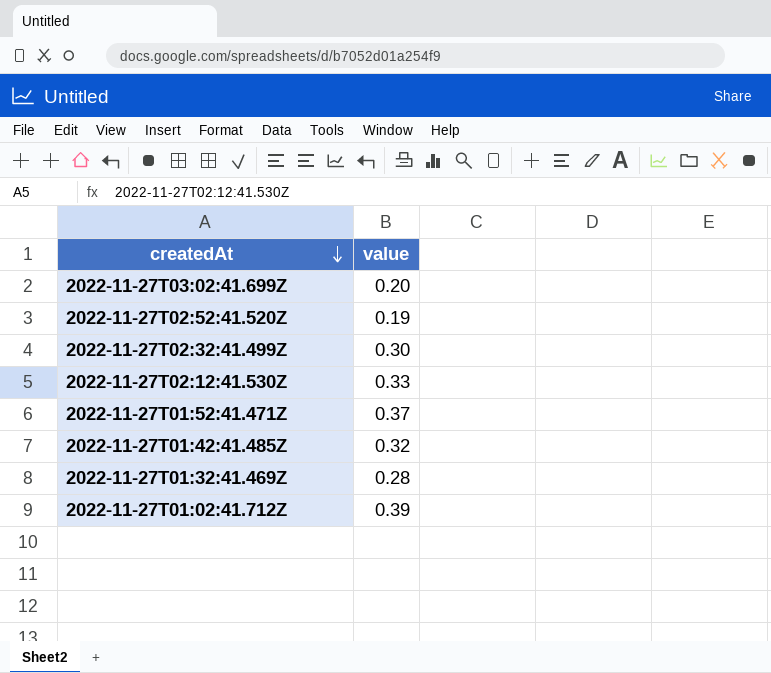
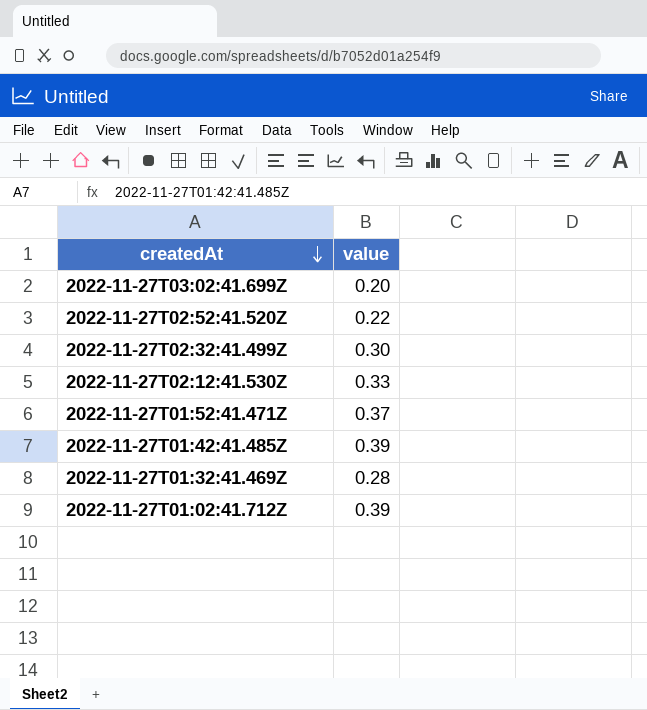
2022-11-27T02:52:41.520Z | value: 0.19 -> 0.22
2022-11-27T01:42:41.485Z | value: 0.32 -> 0.39

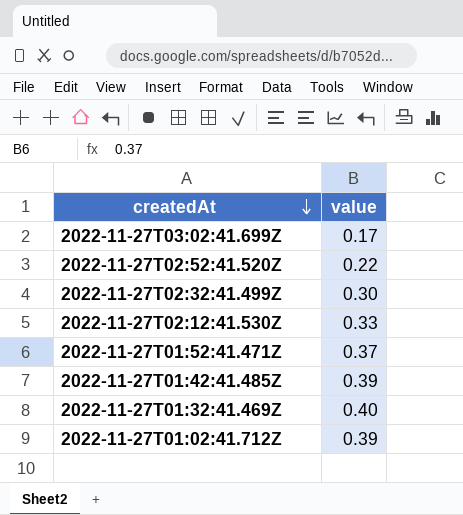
2022-11-27T03:02:41.699Z | value: 0.20 -> 0.17
2022-11-27T01:32:41.469Z | value: 0.28 -> 0.40

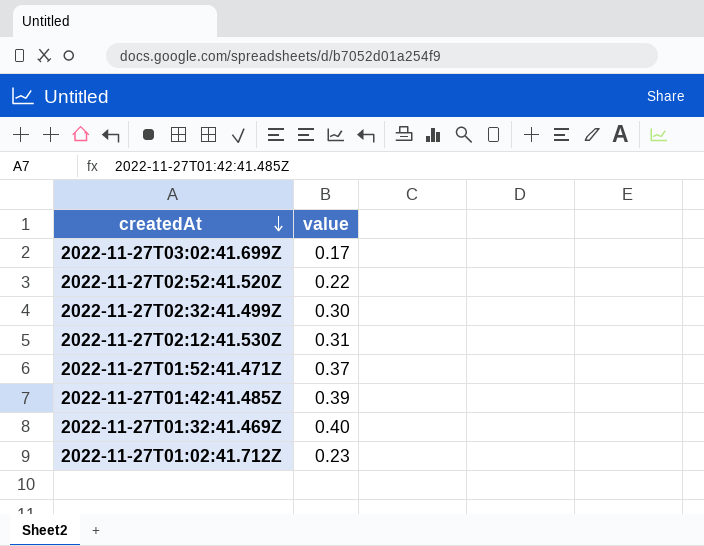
2022-11-27T02:12:41.530Z | value: 0.33 -> 0.31
2022-11-27T01:02:41.712Z | value: 0.39 -> 0.23

